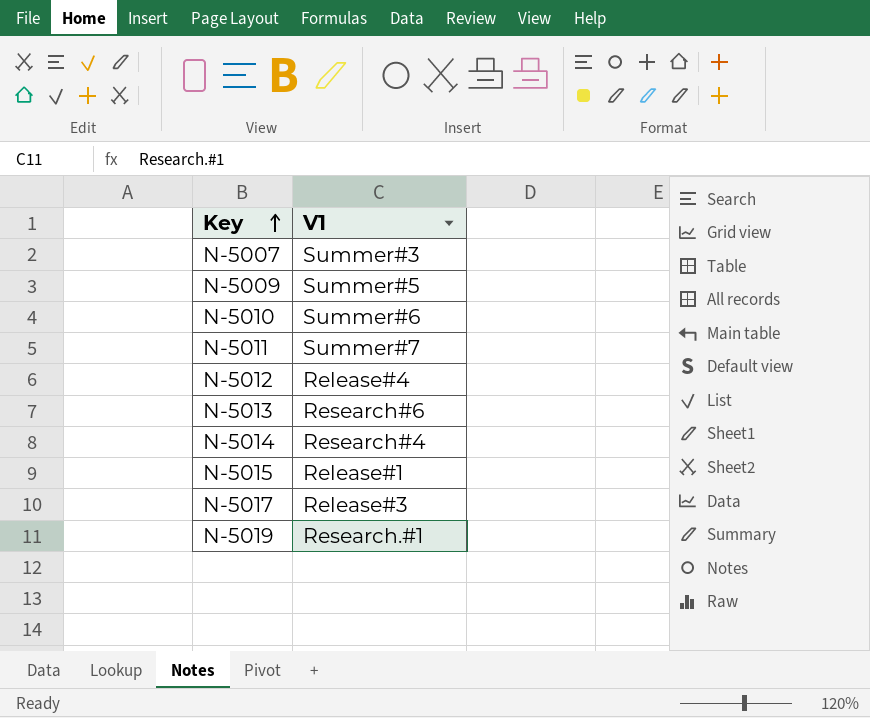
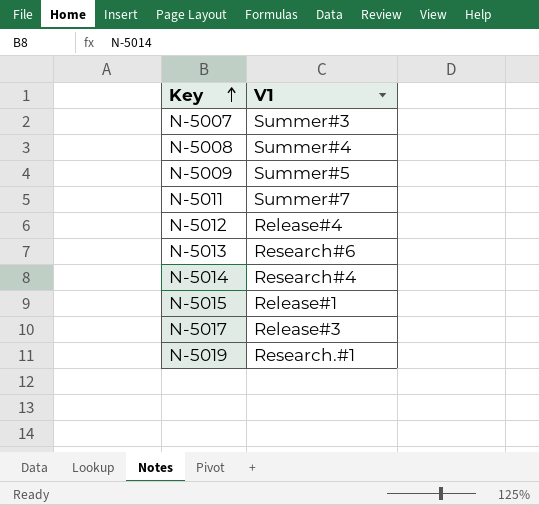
row N-5010: Summer#6 -> none
row N-5008: none -> Summer#4

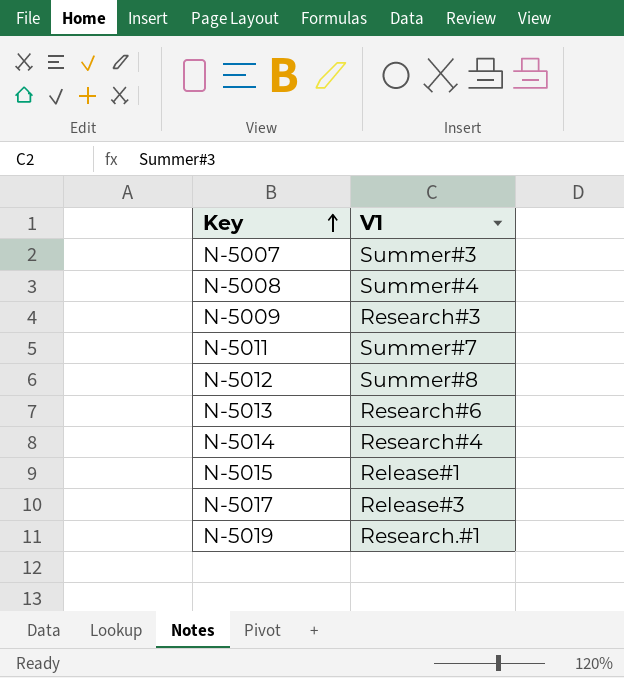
N-5009 | V1: Summer#5 -> Research#3
N-5012 | V1: Release#4 -> Summer#8

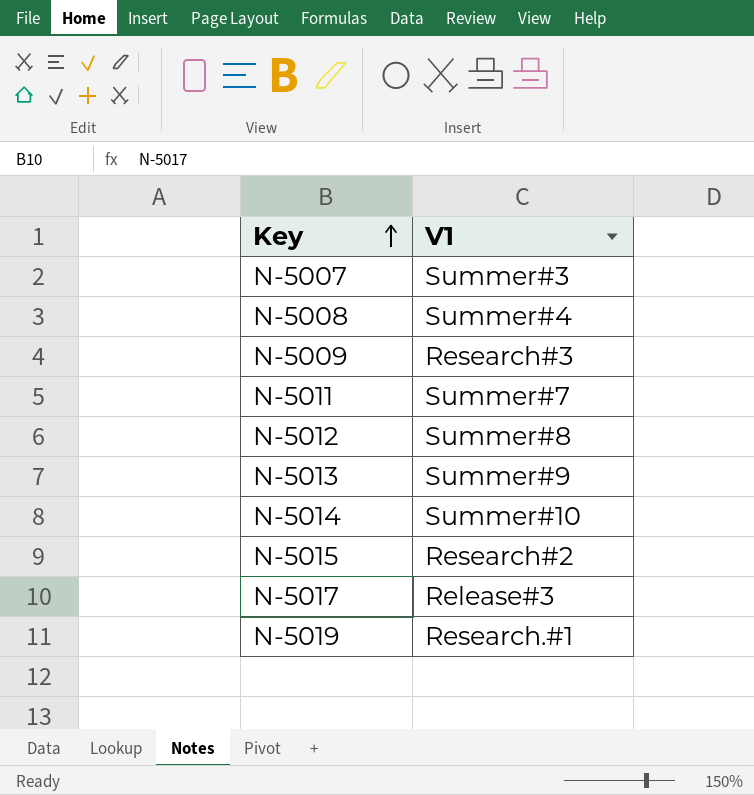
N-5013 | V1: Research#6 -> Summer#9
N-5014 | V1: Research#4 -> Summer#10
N-5015 | V1: Release#1 -> Research#2

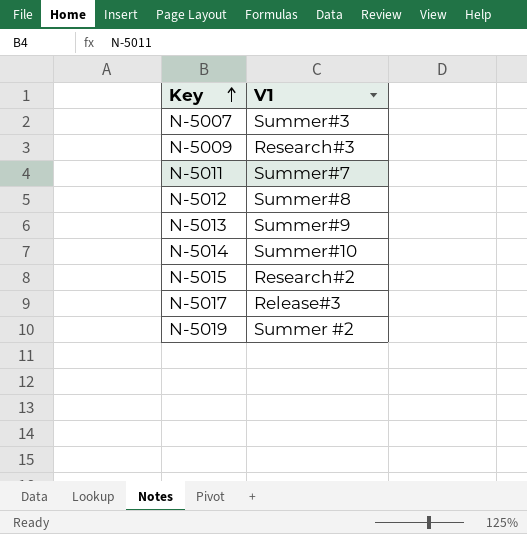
row N-5008: Summer#4 -> none
N-5019 | V1: Research.#1 -> Summer #2

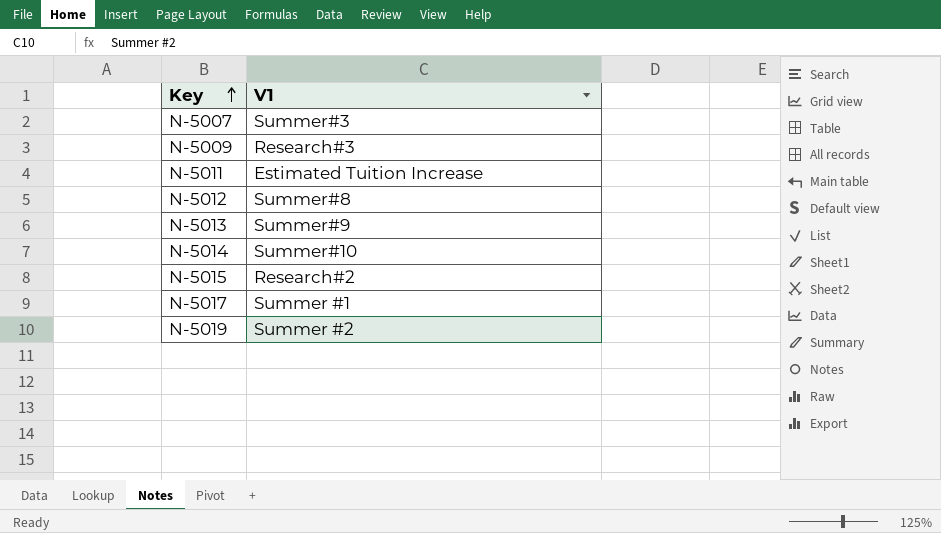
N-5011 | V1: Summer#7 -> Estimated Tuition Increase
N-5017 | V1: Release#3 -> Summer #1

